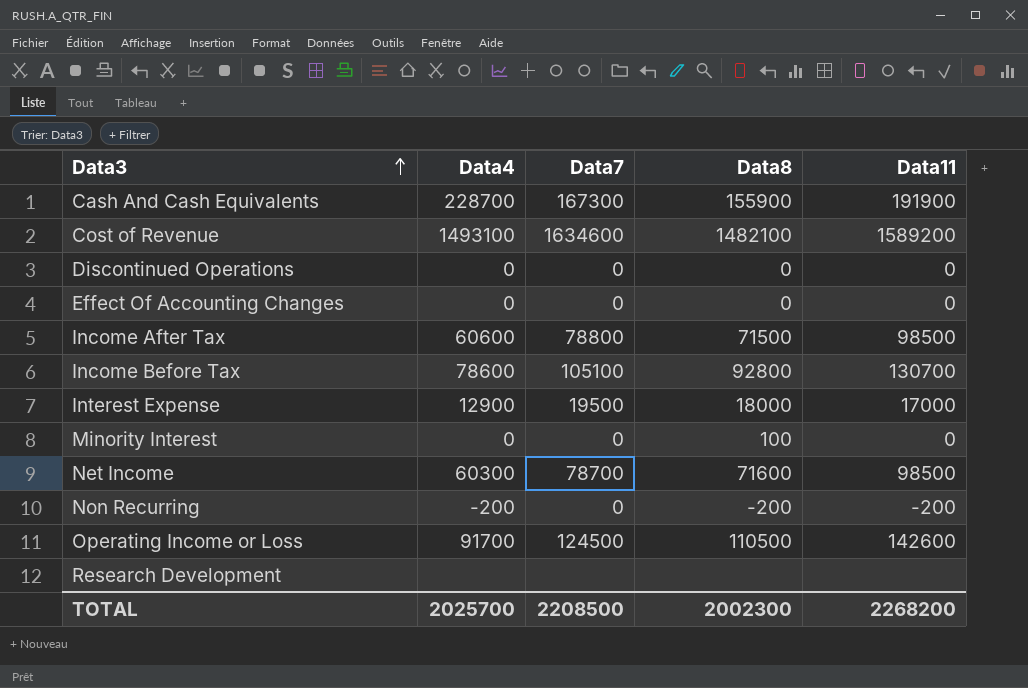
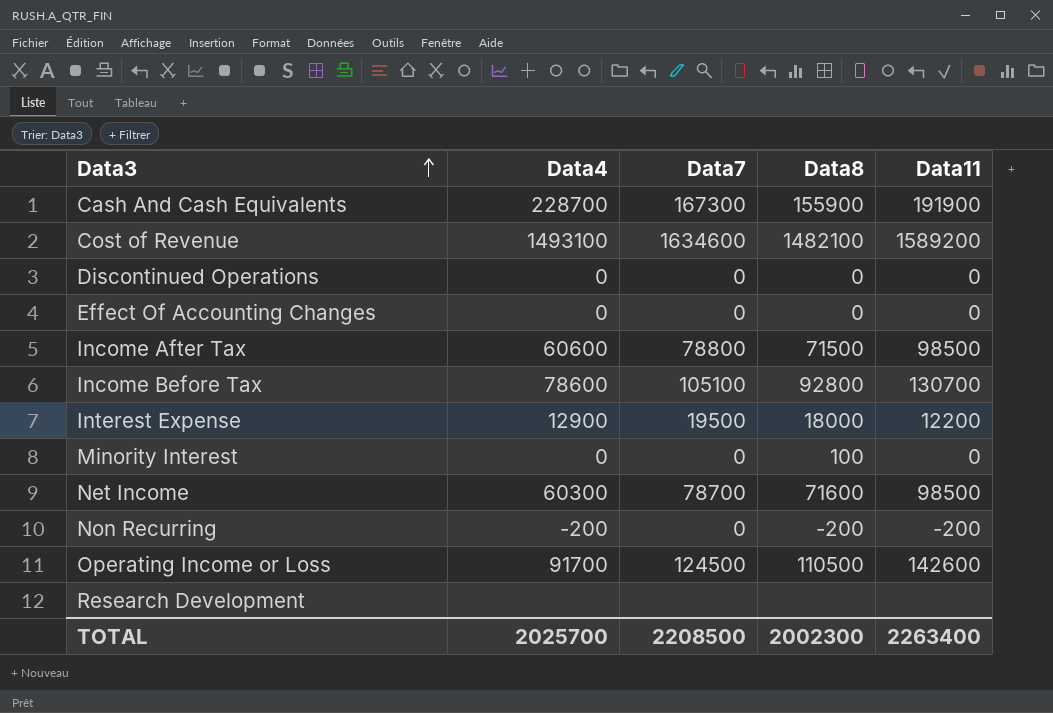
Interest Expense | Data11: 17000 -> 12200
TOTAL | Data11: 2268200 -> 2263400

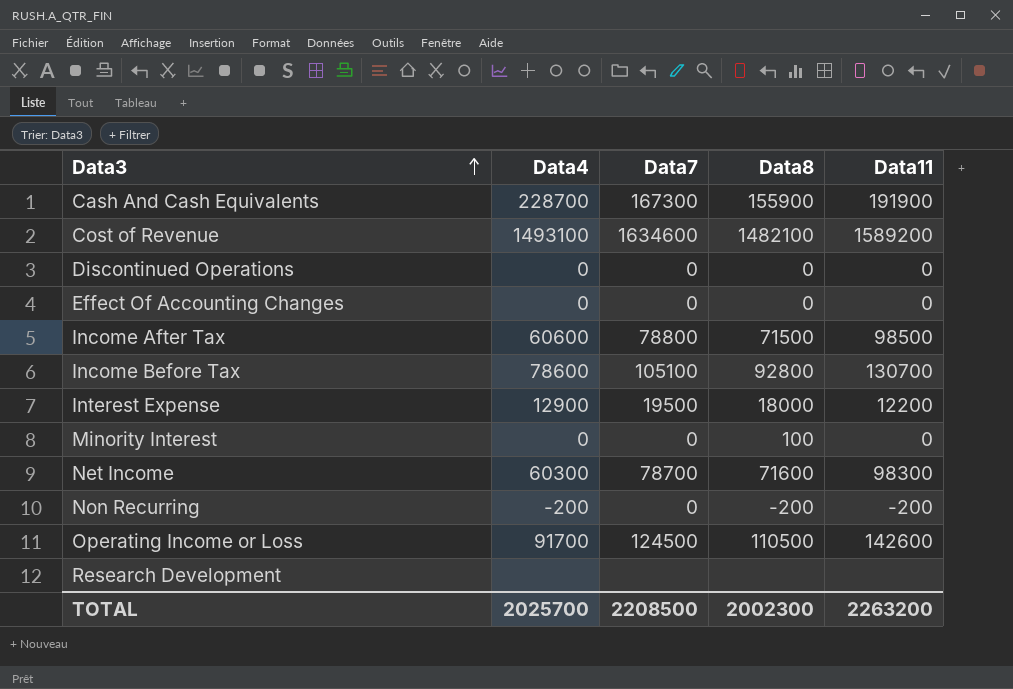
Net Income | Data11: 98500 -> 98300
TOTAL | Data11: 2263400 -> 2263200

